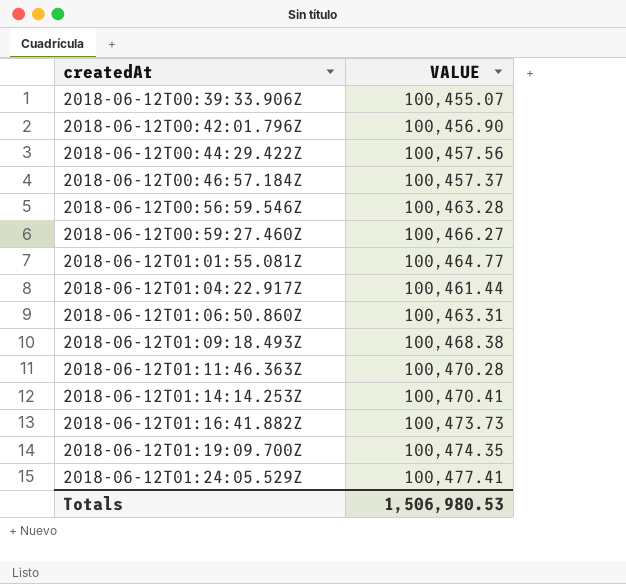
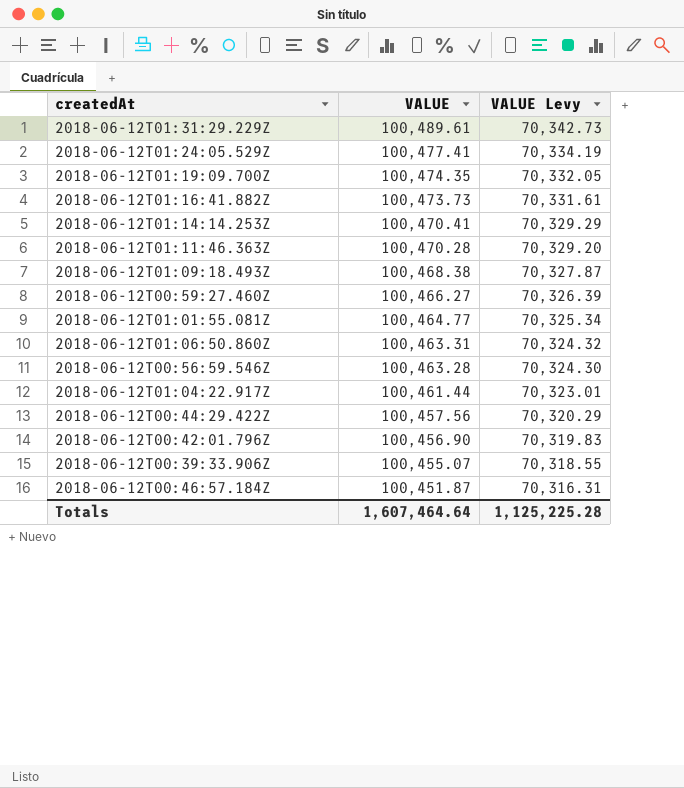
row order: createdAt ascending -> VALUE descending
column VALUE Levy | formula: none -> [VALUE] * 0.7
row 2018-06-12T01:31:29.229Z: none -> 100,489.61 | 70,342.73
2018-06-12T00:46:57.184Z | VALUE: 100,457.37 -> 100,451.87
Totals | VALUE: 1,506,980.53 -> 1,607,464.64

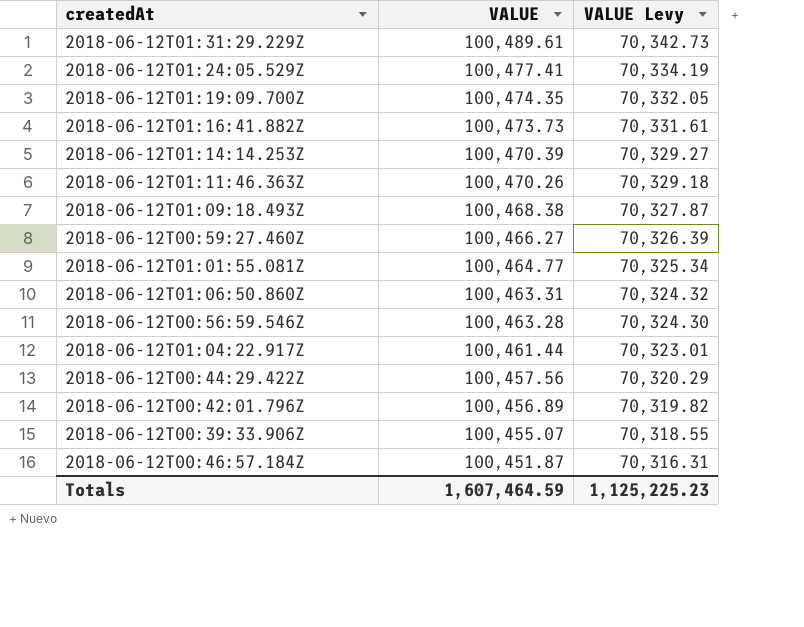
2018-06-12T01:14:14.253Z | VALUE: 100,470.41 -> 100,470.39
2018-06-12T01:14:14.253Z | VALUE Levy: 70,329.29 -> 70,329.27
2018-06-12T01:11:46.363Z | VALUE: 100,470.28 -> 100,470.26
2018-06-12T01:11:46.363Z | VALUE Levy: 70,329.20 -> 70,329.18
2018-06-12T00:42:01.796Z | VALUE: 100,456.90 -> 100,456.89
2018-06-12T00:42:01.796Z | VALUE Levy: 70,319.83 -> 70,319.82
Totals | VALUE: 1,607,464.64 -> 1,607,464.59
Totals | VALUE Levy: 1,125,225.28 -> 1,125,225.23

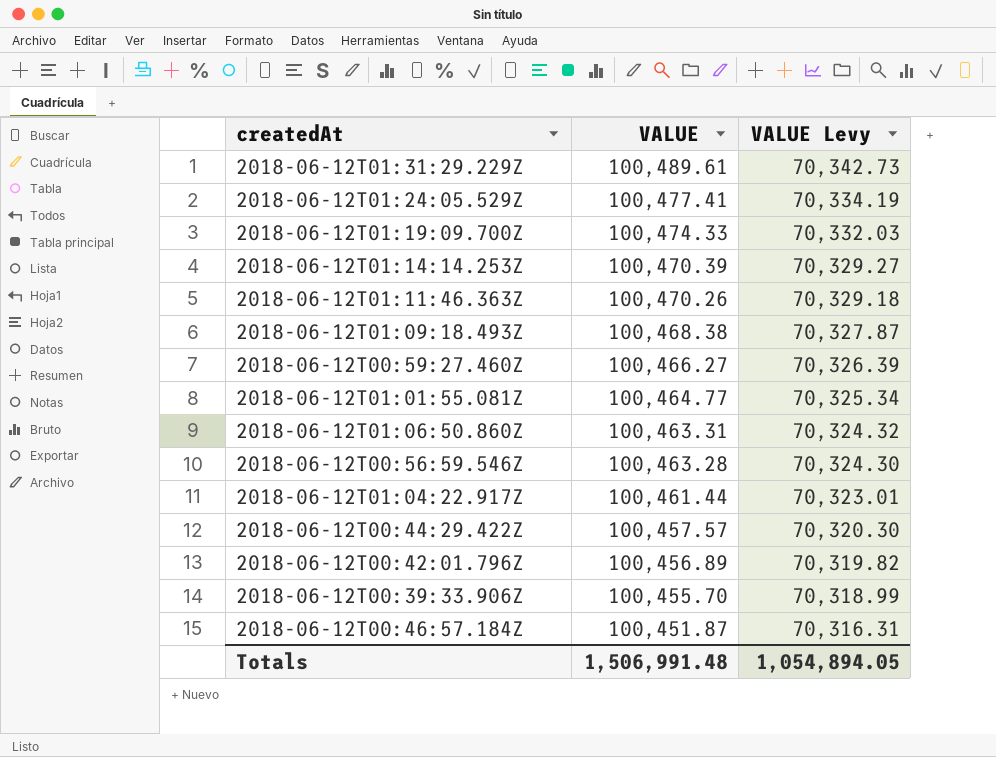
row 2018-06-12T01:16:41.882Z: 100,473.73 | 70,331.61 -> none
2018-06-12T01:19:09.700Z | VALUE: 100,474.35 -> 100,474.33
2018-06-12T01:19:09.700Z | VALUE Levy: 70,332.05 -> 70,332.03
2018-06-12T00:44:29.422Z | VALUE: 100,457.56 -> 100,457.57
2018-06-12T00:44:29.422Z | VALUE Levy: 70,320.29 -> 70,320.30
2018-06-12T00:39:33.906Z | VALUE: 100,455.07 -> 100,455.70
2018-06-12T00:39:33.906Z | VALUE Levy: 70,318.55 -> 70,318.99
Totals | VALUE: 1,607,464.59 -> 1,506,991.48
Totals | VALUE Levy: 1,125,225.23 -> 1,054,894.05

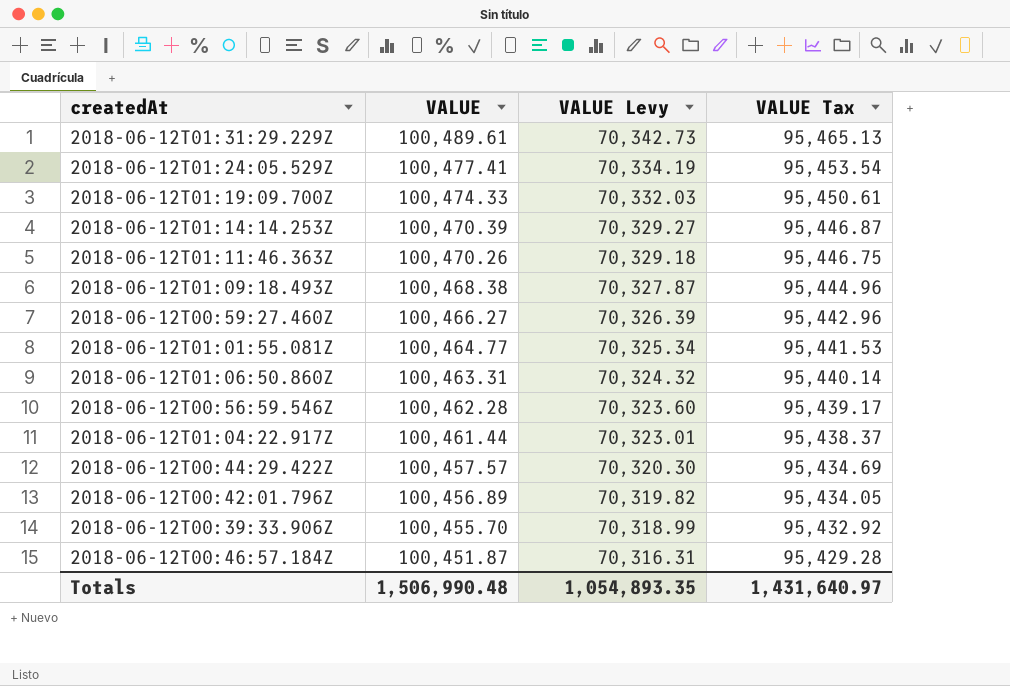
column VALUE Tax | formula: none -> [VALUE] * 0.95
2018-06-12T00:56:59.546Z | VALUE: 100,463.28 -> 100,462.28
2018-06-12T00:56:59.546Z | VALUE Levy: 70,324.30 -> 70,323.60
Totals | VALUE: 1,506,991.48 -> 1,506,990.48
Totals | VALUE Levy: 1,054,894.05 -> 1,054,893.35

